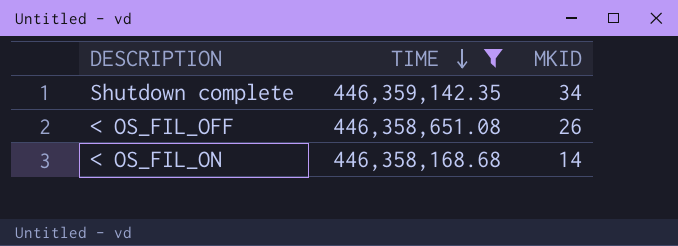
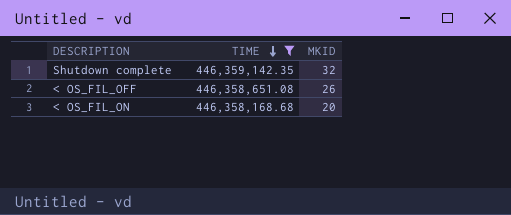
Shutdown complete | MKID: 34 -> 32
< OS_FIL_ON | MKID: 14 -> 20

